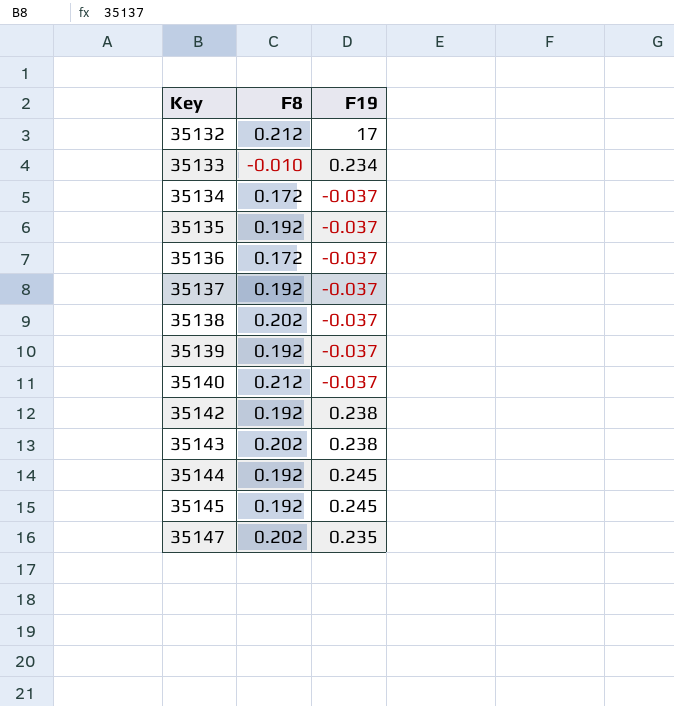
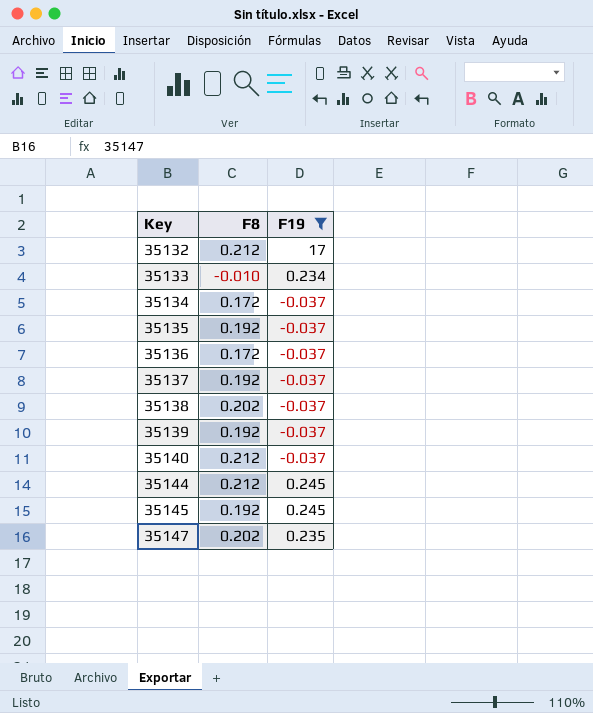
filter: none -> F19 != 0.238
35144 | F8: 0.192 -> 0.212

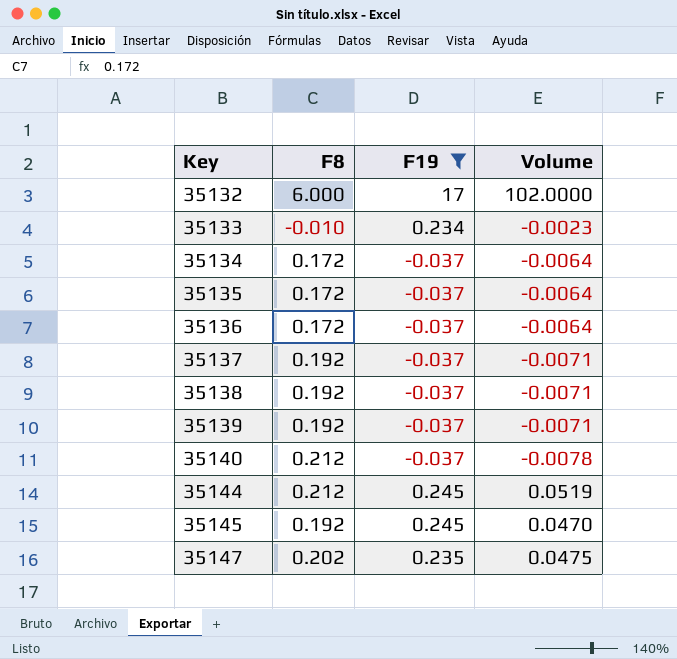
column Volume | formula: none -> [F8] * [F19]
35132 | F8: 0.212 -> 6.000
35135 | F8: 0.192 -> 0.172
35138 | F8: 0.202 -> 0.192

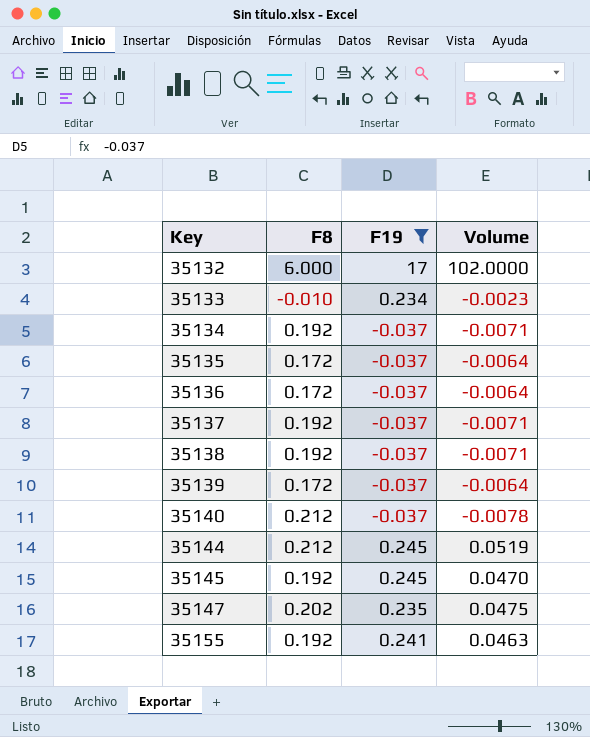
35134 | F8: 0.172 -> 0.192
35134 | Volume: -0.0064 -> -0.0071
35139 | F8: 0.192 -> 0.172
35139 | Volume: -0.0071 -> -0.0064
row 35155: none -> 0.192 | 0.241 | 0.0463

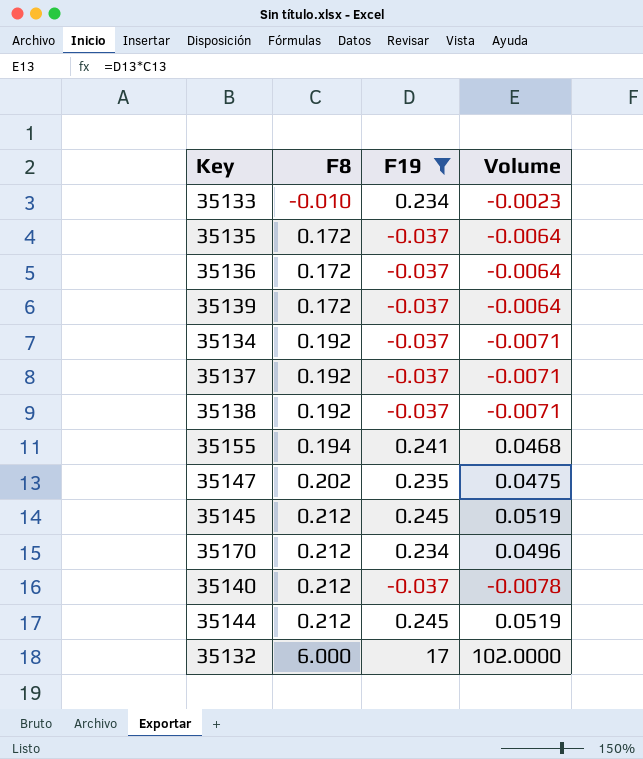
row order: Key ascending -> F8 ascending
35155 | F8: 0.192 -> 0.194
35155 | Volume: 0.0463 -> 0.0468
35145 | F8: 0.192 -> 0.212
35145 | Volume: 0.0470 -> 0.0519
row 35170: none -> 0.212 | 0.234 | 0.0496

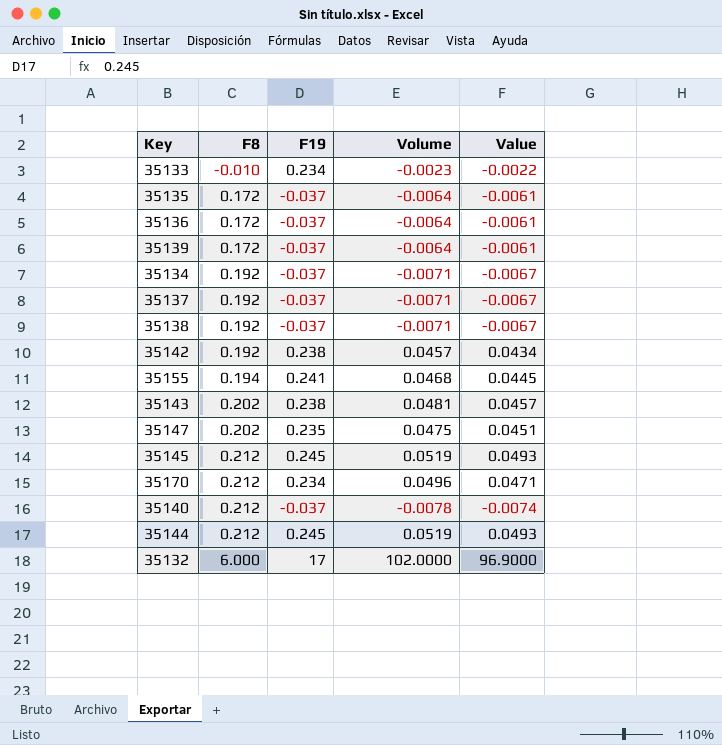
filter: F19 != 0.238 -> none
column Value | formula: none -> [Volume] * 0.95

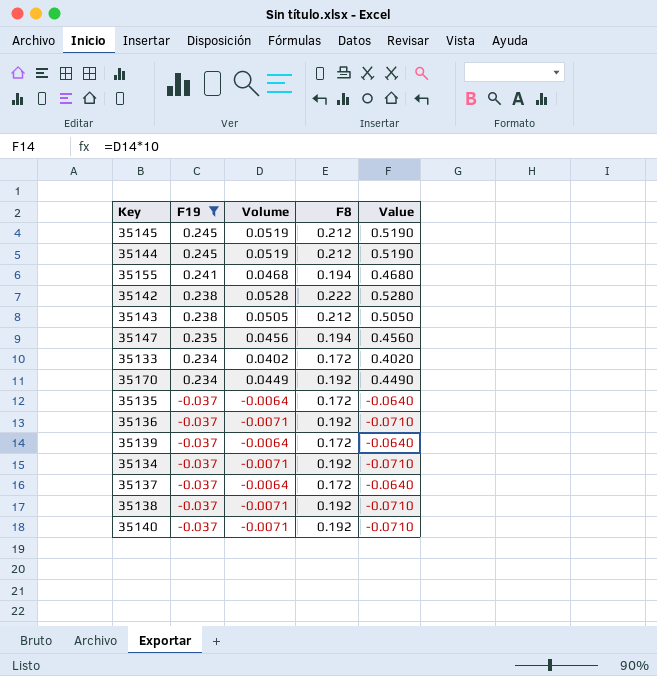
filter: none -> F19 != 17
row order: F8 ascending -> F19 descending
column F8 | position: 2 -> 4
column Value | formula: [Volume] * 0.95 -> [Volume] * 10
35142 | Volume: 0.0457 -> 0.0528
35142 | F8: 0.192 -> 0.222
35143 | Volume: 0.0481 -> 0.0505
35143 | F8: 0.202 -> 0.212
35147 | Volume: 0.0475 -> 0.0456
35147 | F8: 0.202 -> 0.194
35133 | Volume: -0.0023 -> 0.0402
35133 | F8: -0.010 -> 0.172
35170 | Volume: 0.0496 -> 0.0449
35170 | F8: 0.212 -> 0.192
35136 | Volume: -0.0064 -> -0.0071
35136 | F8: 0.172 -> 0.192
35137 | Volume: -0.0071 -> -0.0064
35137 | F8: 0.192 -> 0.172
35140 | Volume: -0.0078 -> -0.0071
35140 | F8: 0.212 -> 0.192

